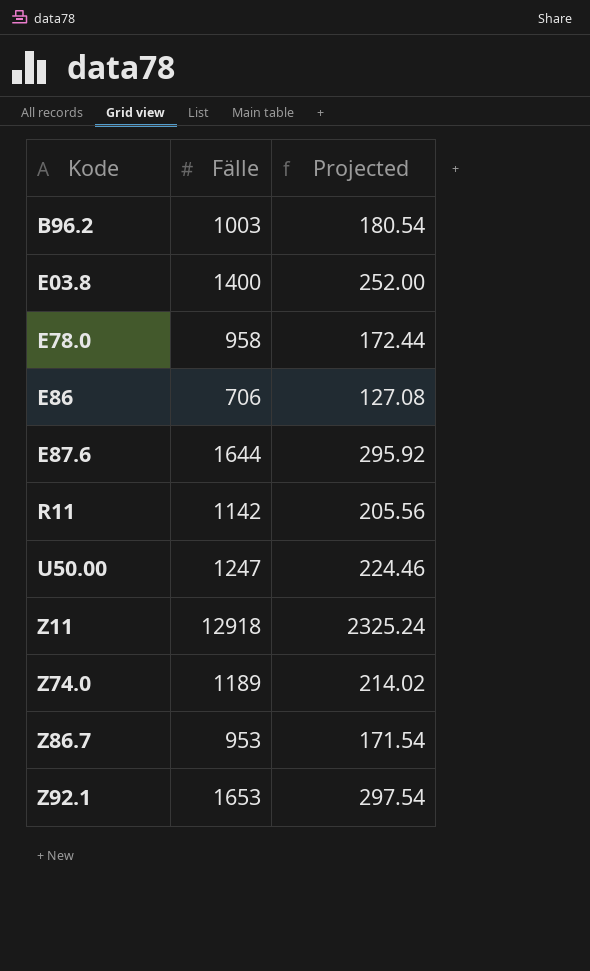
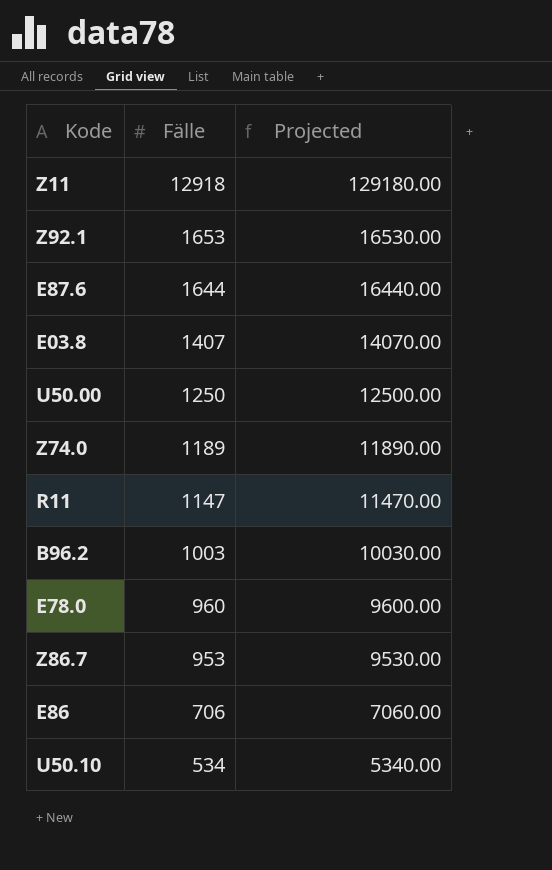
row order: Kode ascending -> Fälle descending
column Projected | formula: [Fälle] * 0.18 -> [Fälle] * 10
E03.8 | Fälle: 1400 -> 1407
U50.00 | Fälle: 1247 -> 1250
R11 | Fälle: 1142 -> 1147
E78.0 | Fälle: 958 -> 960
row U50.10: none -> 534 | 5340.00

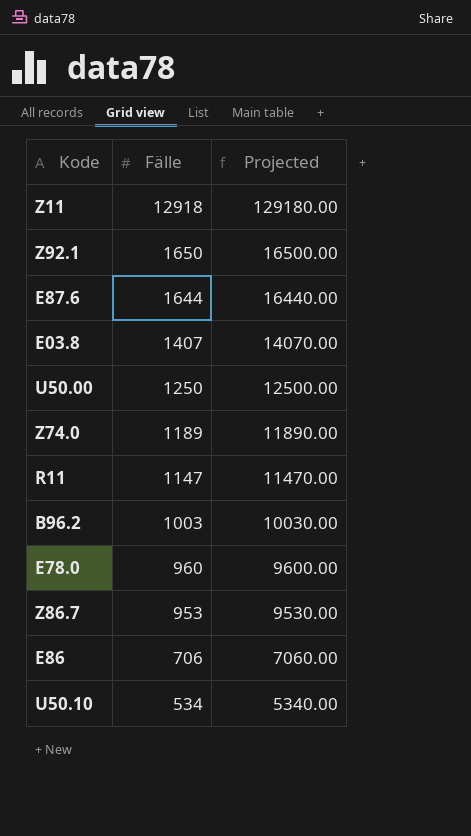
Z92.1 | Fälle: 1653 -> 1650
Z92.1 | Projected: 16530.00 -> 16500.00

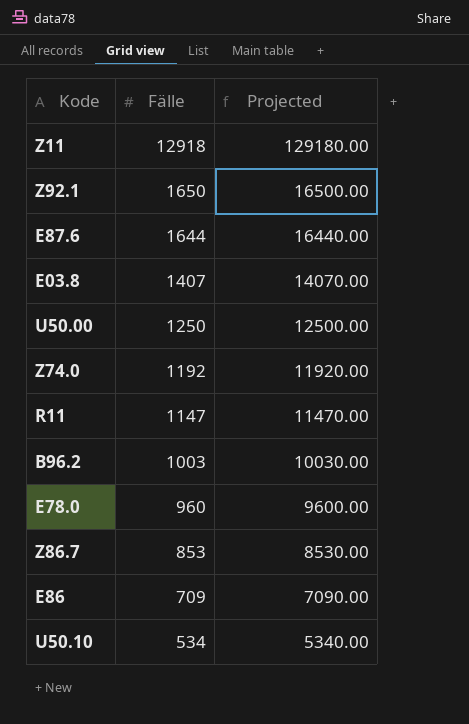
Z74.0 | Fälle: 1189 -> 1192
Z74.0 | Projected: 11890.00 -> 11920.00
Z86.7 | Fälle: 953 -> 853
Z86.7 | Projected: 9530.00 -> 8530.00
E86 | Fälle: 706 -> 709
E86 | Projected: 7060.00 -> 7090.00

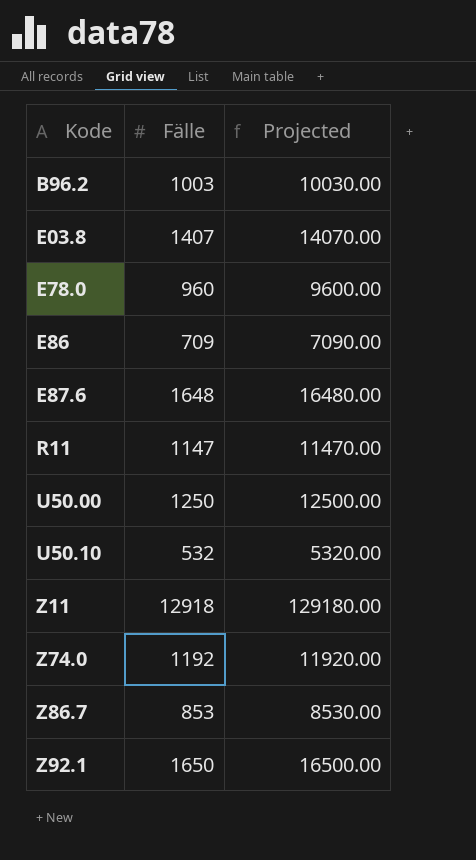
row order: Fälle descending -> Kode ascending
E87.6 | Fälle: 1644 -> 1648
E87.6 | Projected: 16440.00 -> 16480.00
U50.10 | Fälle: 534 -> 532
U50.10 | Projected: 5340.00 -> 5320.00

